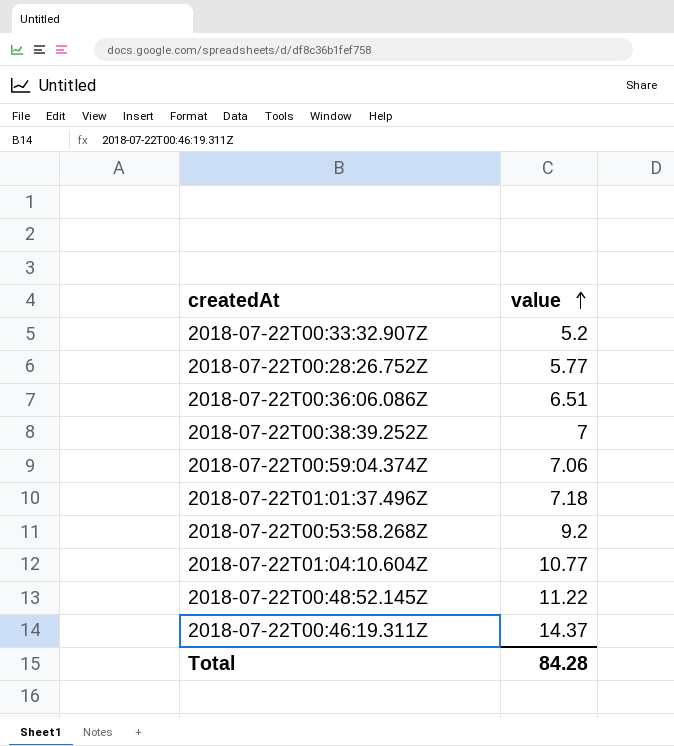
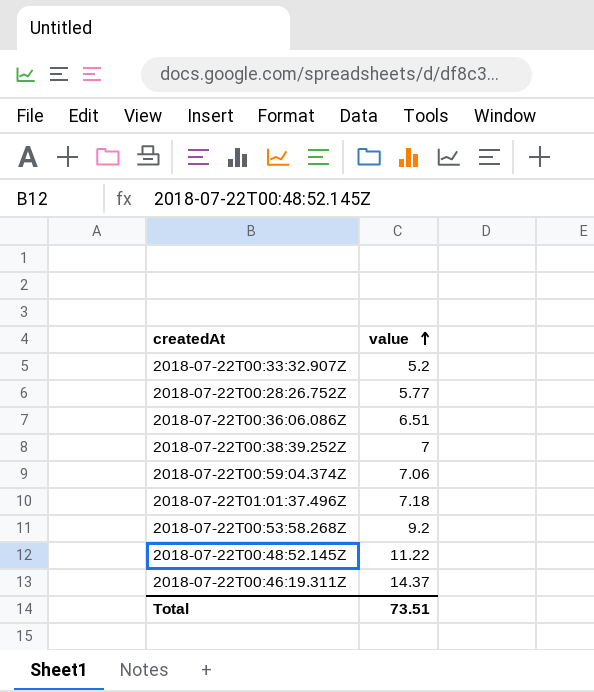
row 2018-07-22T01:04:10.604Z: 10.77 -> none
Total | value: 84.28 -> 73.51

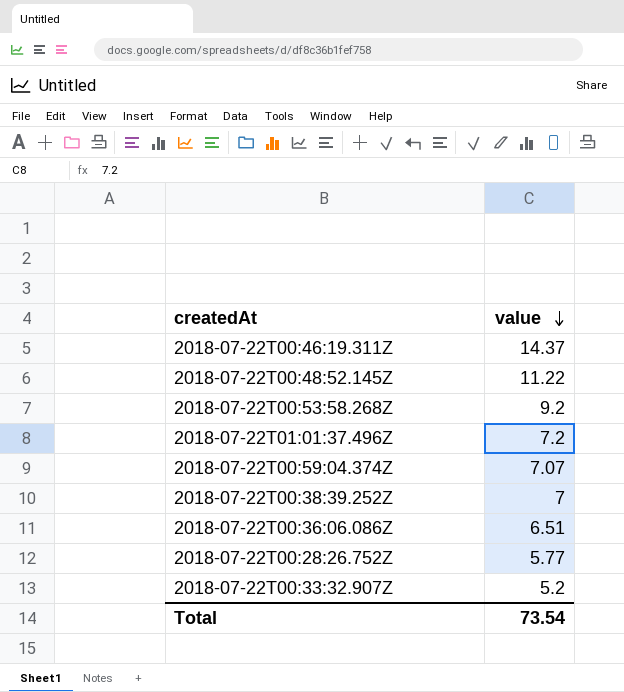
row order: value ascending -> value descending
2018-07-22T01:01:37.496Z | value: 7.18 -> 7.2
2018-07-22T00:59:04.374Z | value: 7.06 -> 7.07
Total | value: 73.51 -> 73.54

